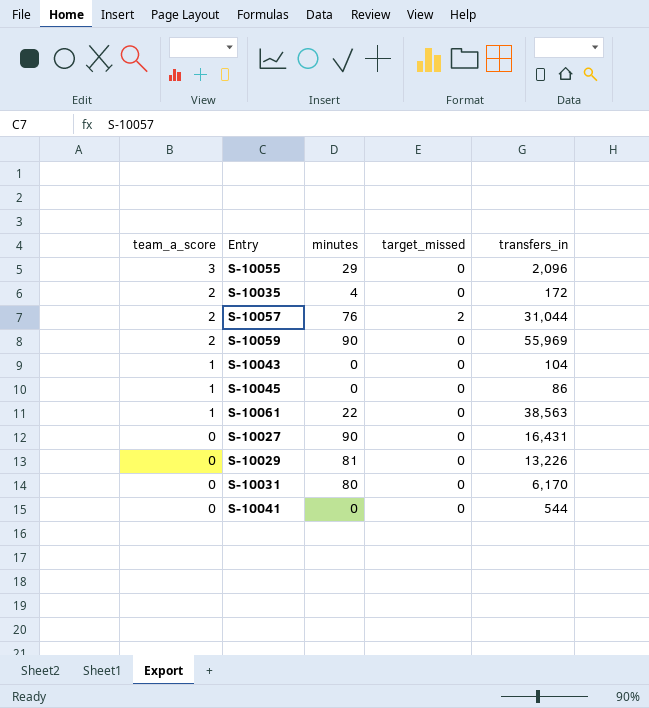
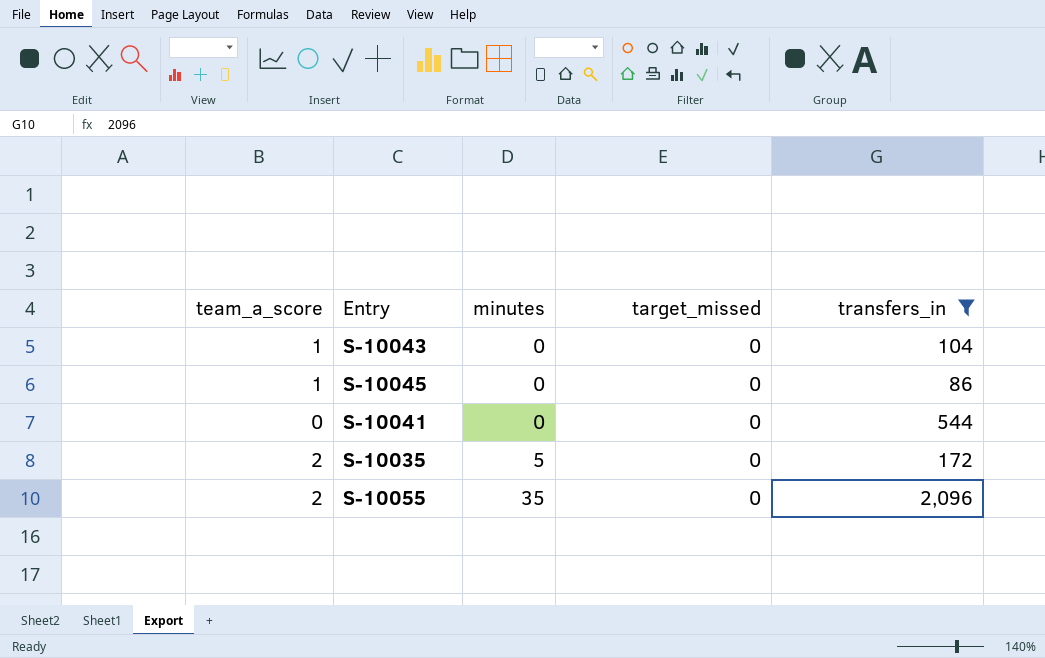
filter: none -> transfers_in <= 2,096
row order: team_a_score descending -> minutes ascending
S-10035 | minutes: 4 -> 5
S-10055 | team_a_score: 3 -> 2
S-10055 | minutes: 29 -> 35

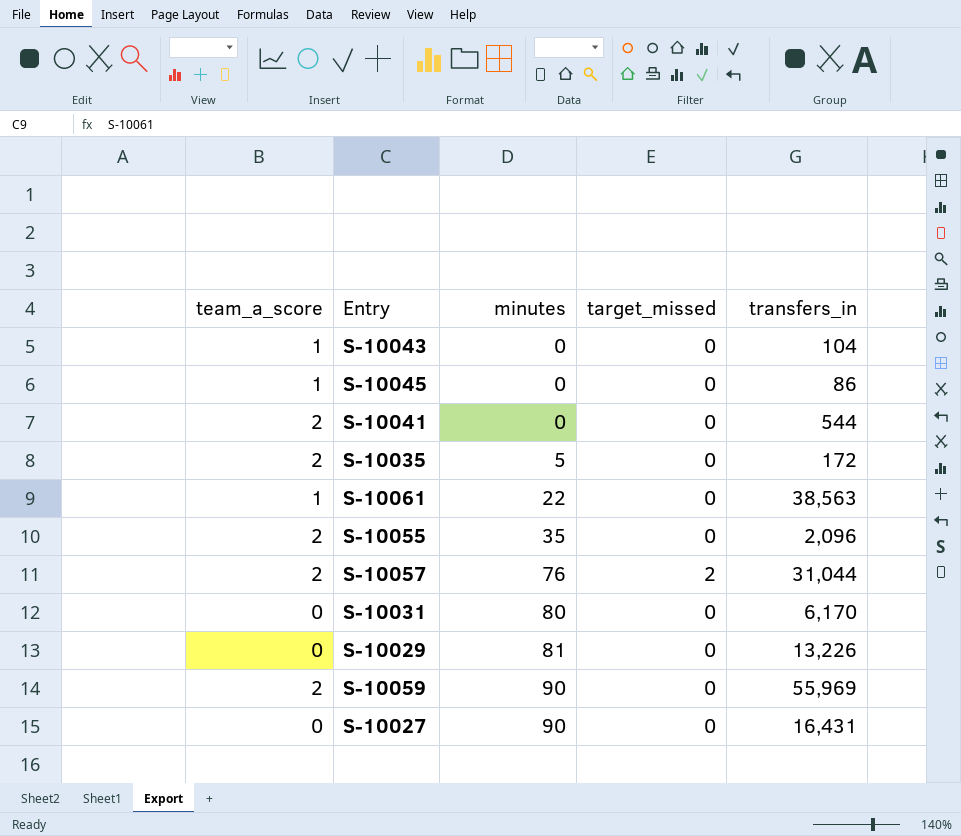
filter: transfers_in <= 2,096 -> none
S-10041 | team_a_score: 0 -> 2

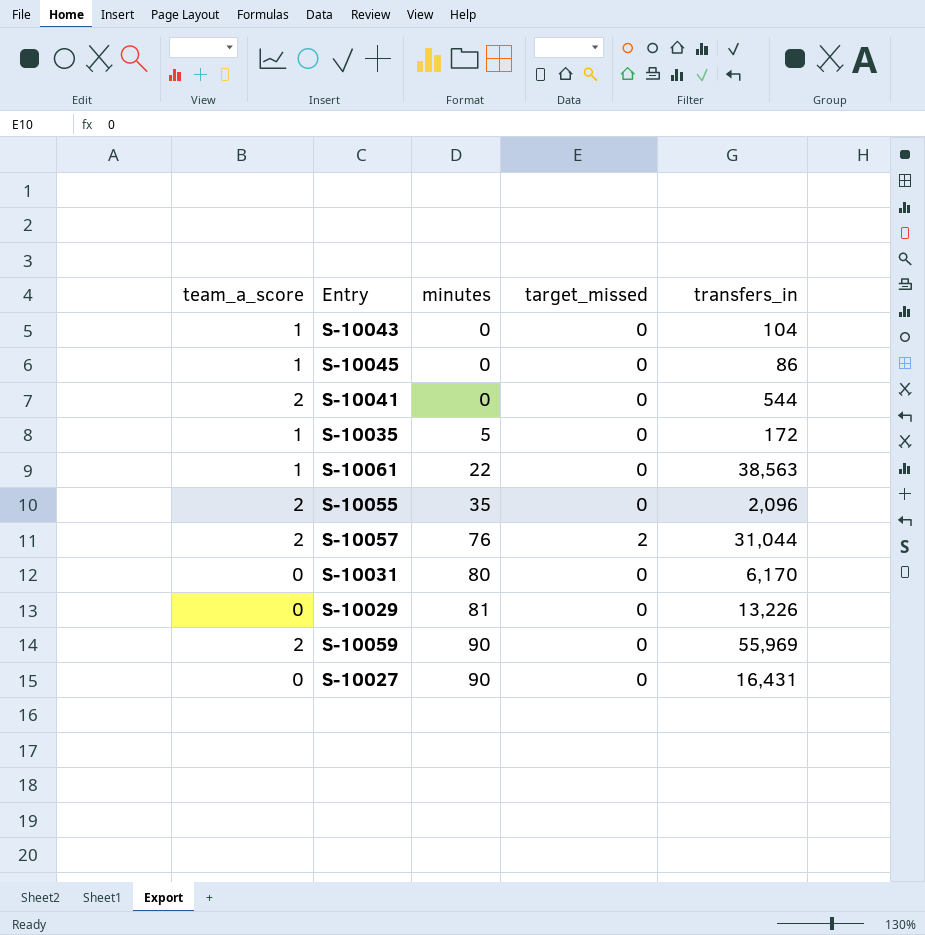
S-10035 | team_a_score: 2 -> 1

